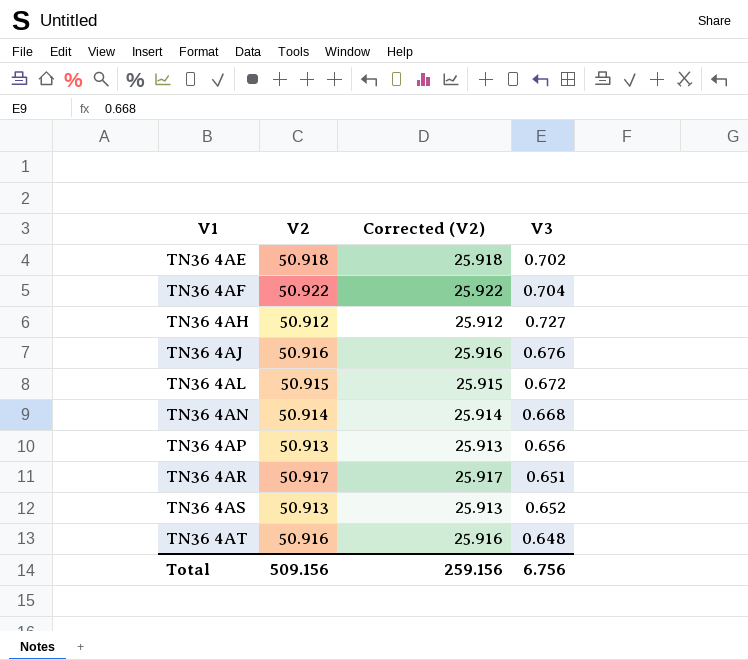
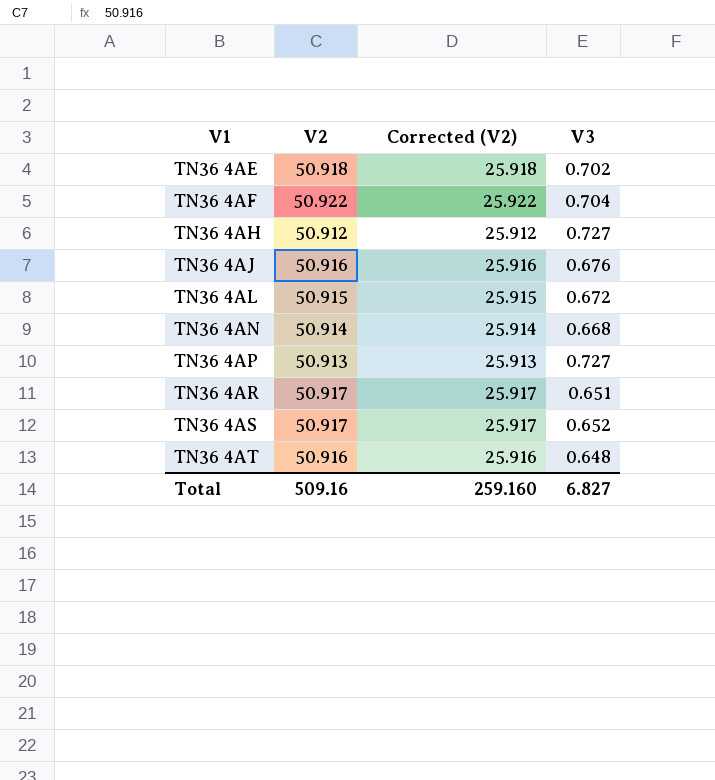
TN36 4AP | V3: 0.656 -> 0.727
TN36 4AS | V2: 50.913 -> 50.917
TN36 4AS | Corrected (V2): 25.913 -> 25.917
Total | V2: 509.156 -> 509.16
Total | Corrected (V2): 259.156 -> 259.160
Total | V3: 6.756 -> 6.827

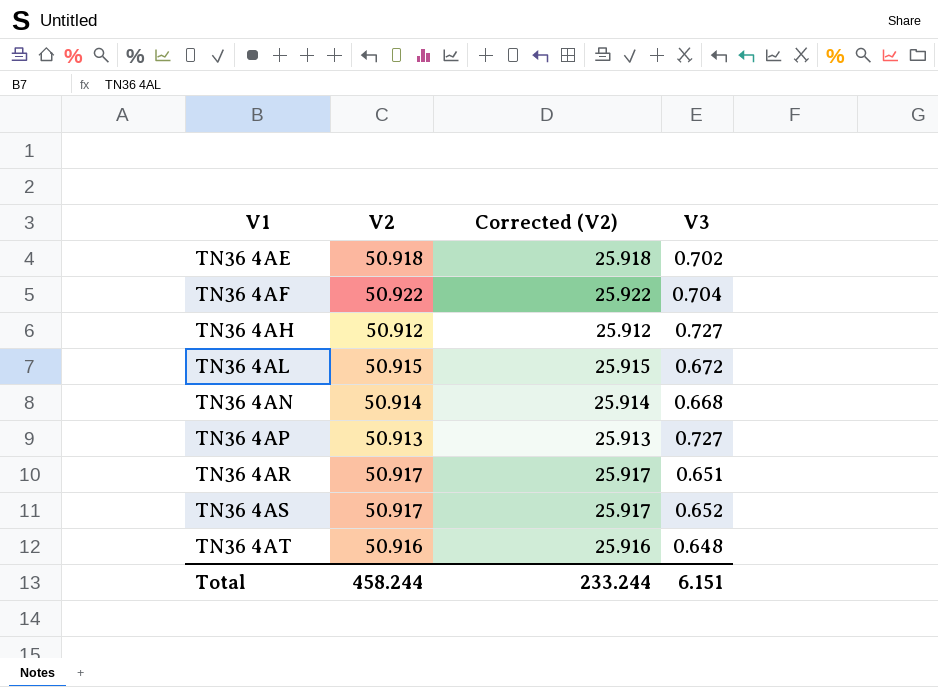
row TN36 4AJ: 50.916 | 25.916 | 0.676 -> none
Total | V2: 509.16 -> 458.244
Total | Corrected (V2): 259.160 -> 233.244
Total | V3: 6.827 -> 6.151

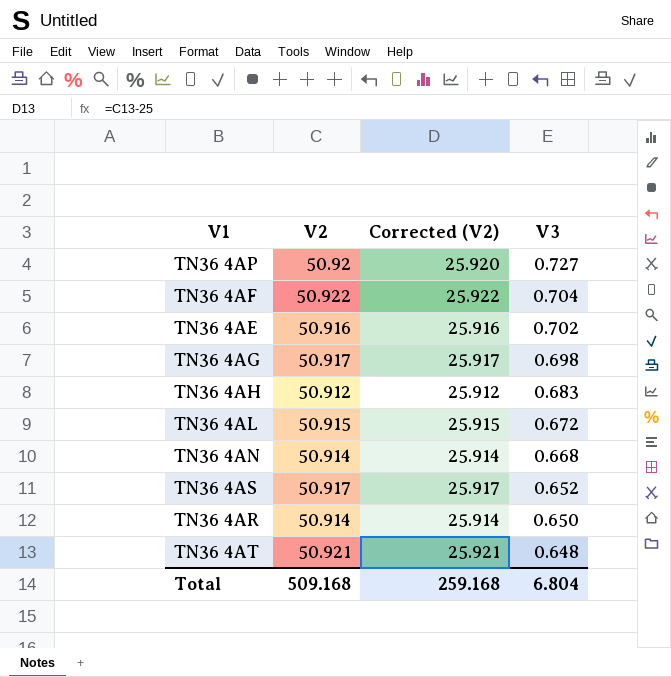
row order: V1 ascending -> V3 descending
TN36 4AP | V2: 50.913 -> 50.92
TN36 4AP | Corrected (V2): 25.913 -> 25.920
TN36 4AE | V2: 50.918 -> 50.916
TN36 4AE | Corrected (V2): 25.918 -> 25.916
row TN36 4AG: none -> 50.917 | 25.917 | 0.698
TN36 4AH | V3: 0.727 -> 0.683
TN36 4AR | V2: 50.917 -> 50.914
TN36 4AR | Corrected (V2): 25.917 -> 25.914
TN36 4AR | V3: 0.651 -> 0.650
TN36 4AT | V2: 50.916 -> 50.921
TN36 4AT | Corrected (V2): 25.916 -> 25.921
Total | V2: 458.244 -> 509.168
Total | Corrected (V2): 233.244 -> 259.168
Total | V3: 6.151 -> 6.804

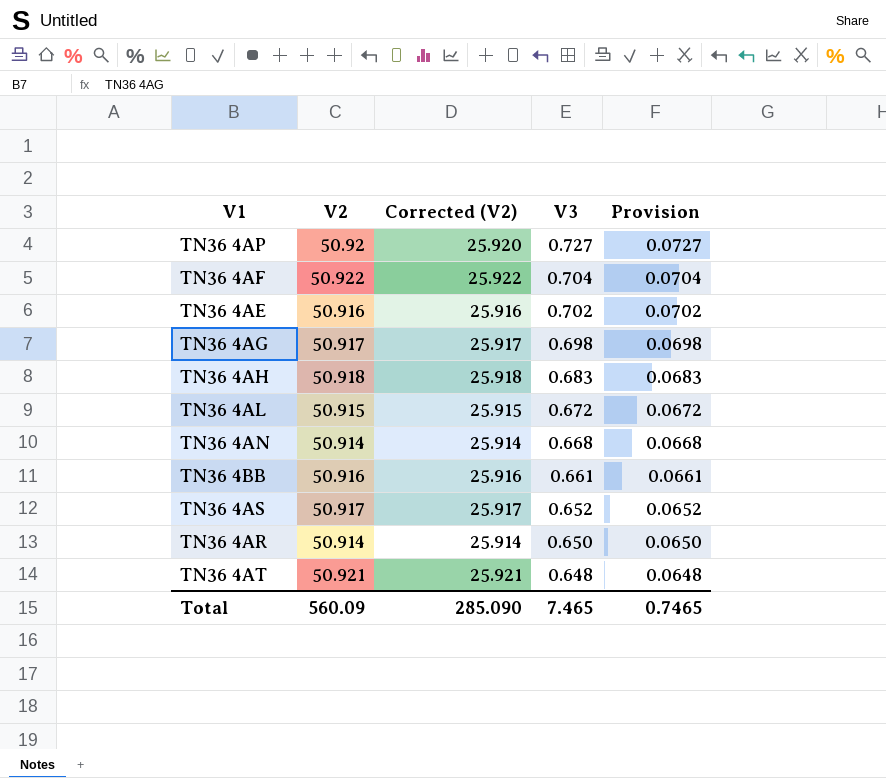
column Provision | formula: none -> [V3] * 0.1
TN36 4AH | V2: 50.912 -> 50.918
TN36 4AH | Corrected (V2): 25.912 -> 25.918
row TN36 4BB: none -> 50.916 | 25.916 | 0.661 | 0.0661
Total | V2: 509.168 -> 560.09
Total | Corrected (V2): 259.168 -> 285.090
Total | V3: 6.804 -> 7.465

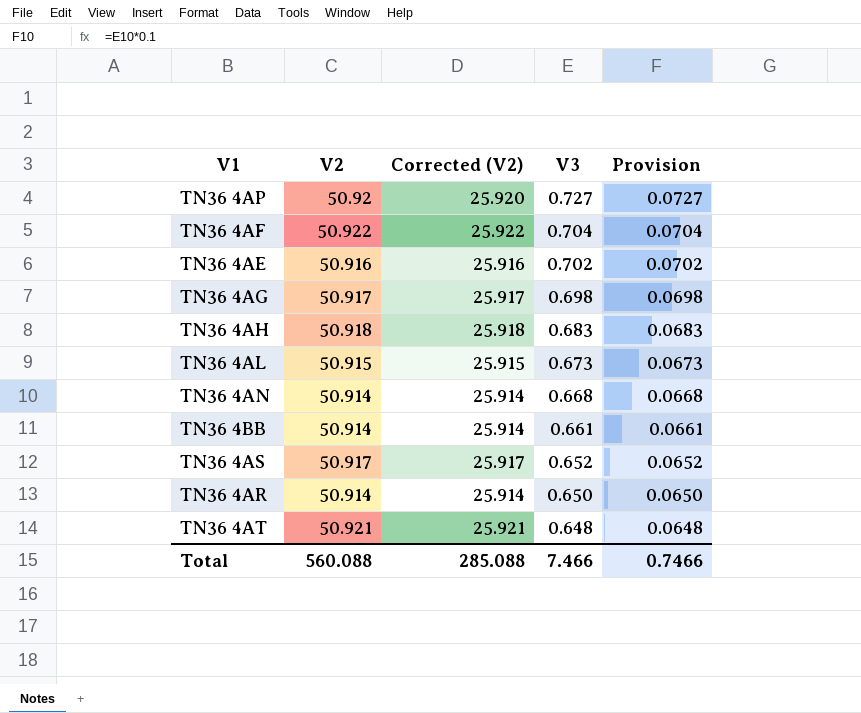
TN36 4AL | V3: 0.672 -> 0.673
TN36 4AL | Provision: 0.0672 -> 0.0673
TN36 4BB | V2: 50.916 -> 50.914
TN36 4BB | Corrected (V2): 25.916 -> 25.914
Total | V2: 560.09 -> 560.088
Total | Corrected (V2): 285.090 -> 285.088
Total | V3: 7.465 -> 7.466
Total | Provision: 0.7465 -> 0.7466

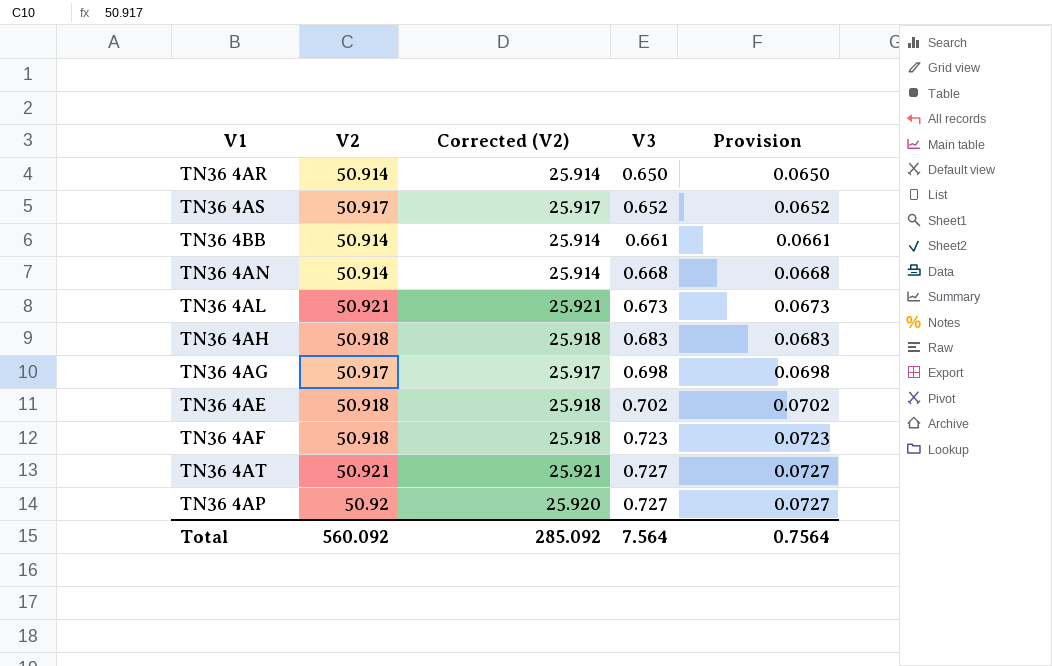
row order: V3 descending -> V3 ascending
TN36 4AL | V2: 50.915 -> 50.921
TN36 4AL | Corrected (V2): 25.915 -> 25.921
TN36 4AE | V2: 50.916 -> 50.918
TN36 4AE | Corrected (V2): 25.916 -> 25.918
TN36 4AF | V2: 50.922 -> 50.918
TN36 4AF | Corrected (V2): 25.922 -> 25.918
TN36 4AF | V3: 0.704 -> 0.723
TN36 4AF | Provision: 0.0704 -> 0.0723
TN36 4AT | V3: 0.648 -> 0.727
TN36 4AT | Provision: 0.0648 -> 0.0727
Total | V2: 560.088 -> 560.092
Total | Corrected (V2): 285.088 -> 285.092
Total | V3: 7.466 -> 7.564
Total | Provision: 0.7466 -> 0.7564

